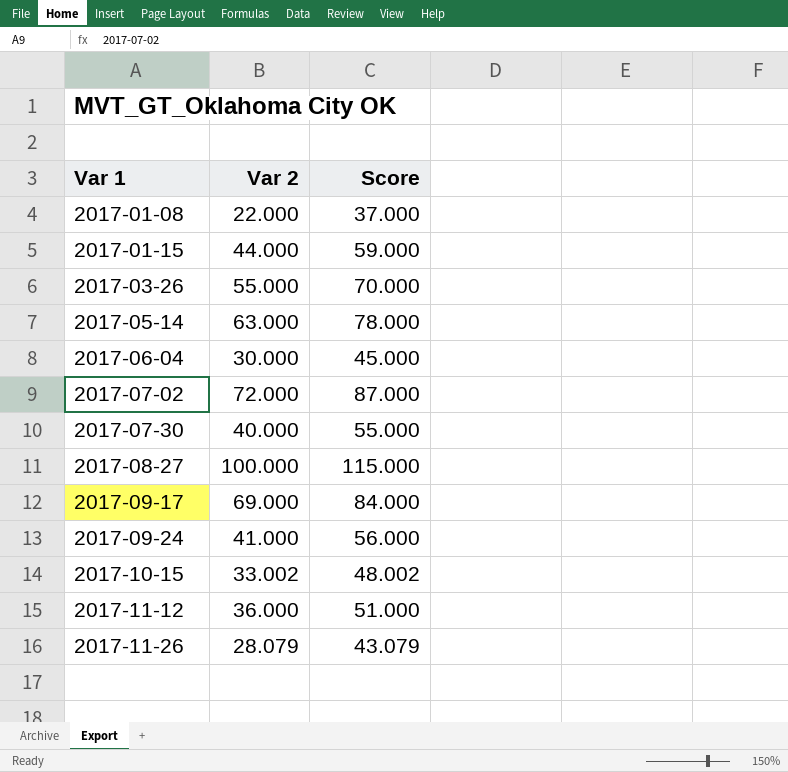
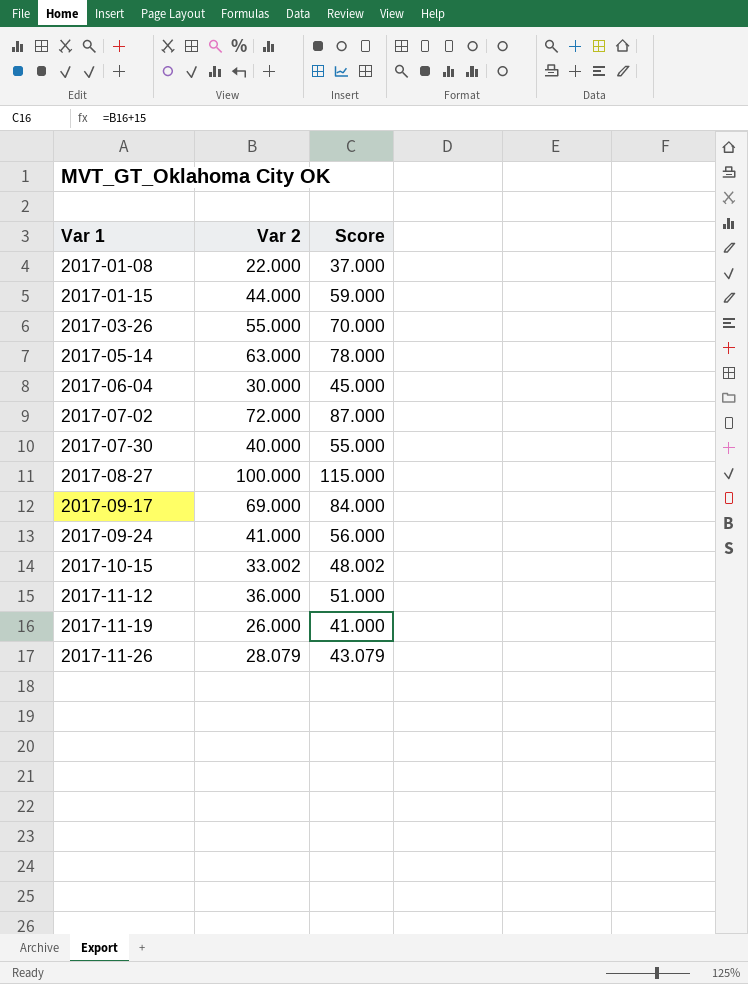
row 2017-11-19: none -> 26.000 | 41.000

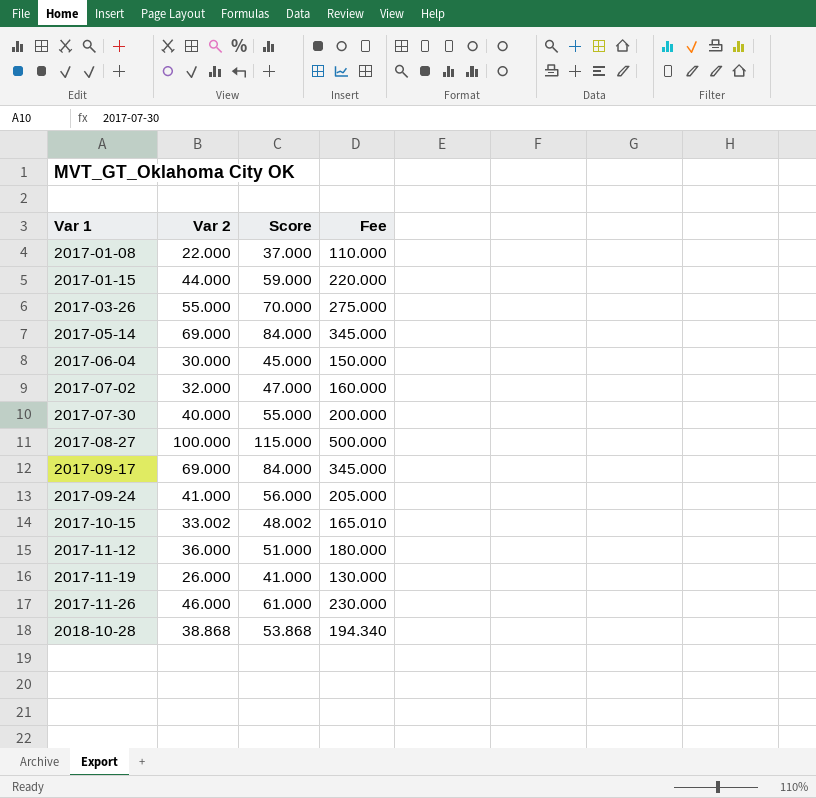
column Fee | formula: none -> [Var 2] * 5
2017-05-14 | Var 2: 63.000 -> 69.000
2017-05-14 | Score: 78.000 -> 84.000
2017-07-02 | Var 2: 72.000 -> 32.000
2017-07-02 | Score: 87.000 -> 47.000
2017-11-26 | Var 2: 28.079 -> 46.000
2017-11-26 | Score: 43.079 -> 61.000
row 2018-10-28: none -> 38.868 | 53.868 | 194.340

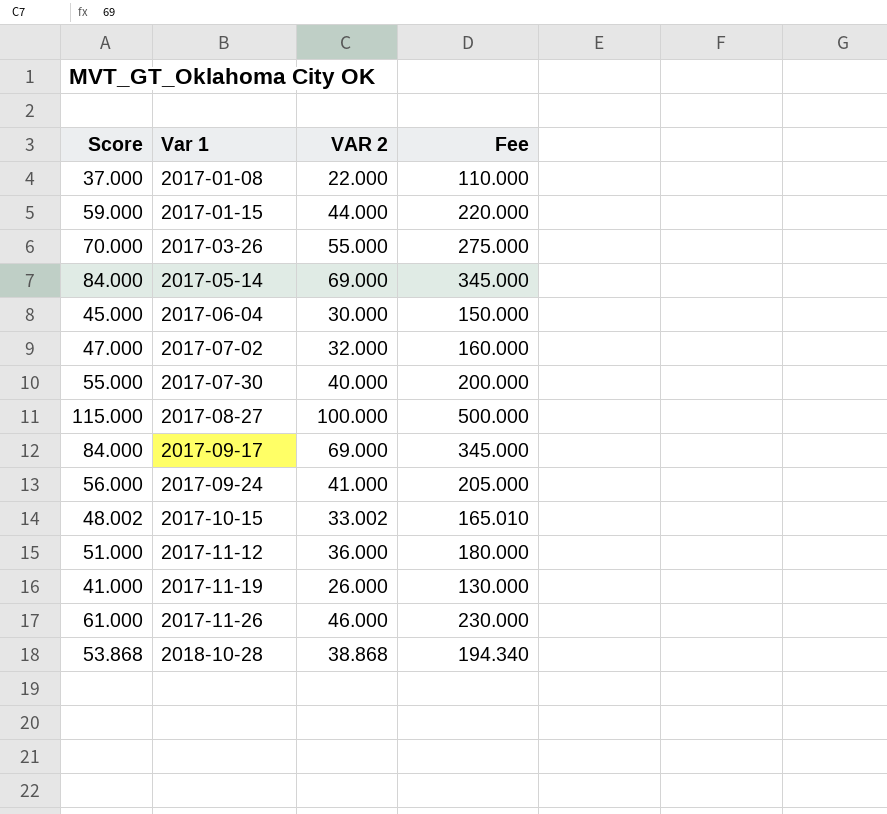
column Score | position: 3 -> 1
column name: Var 2 -> VAR 2

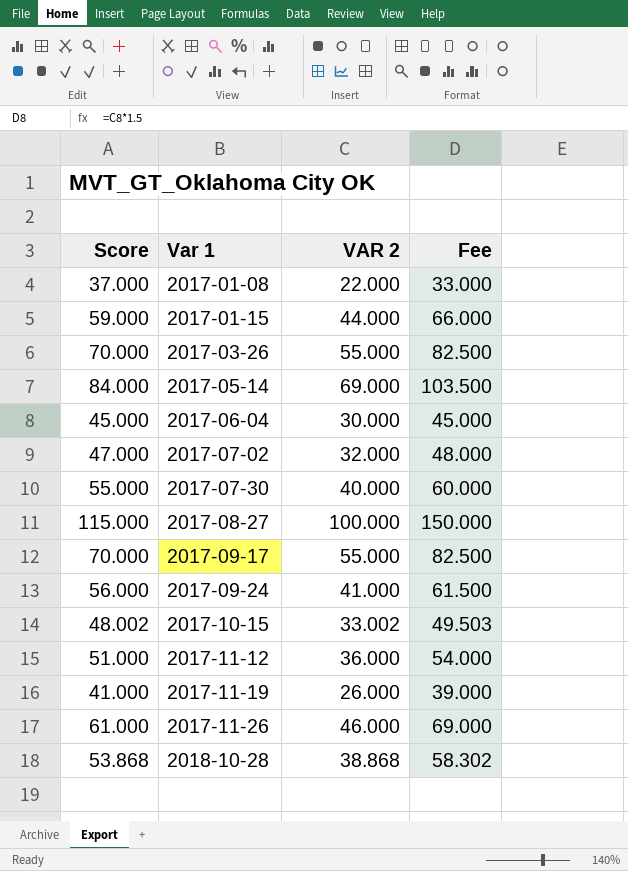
column Fee | formula: [VAR 2] * 5 -> [VAR 2] * 1.5
2017-09-17 | Score: 84.000 -> 70.000
2017-09-17 | VAR 2: 69.000 -> 55.000

